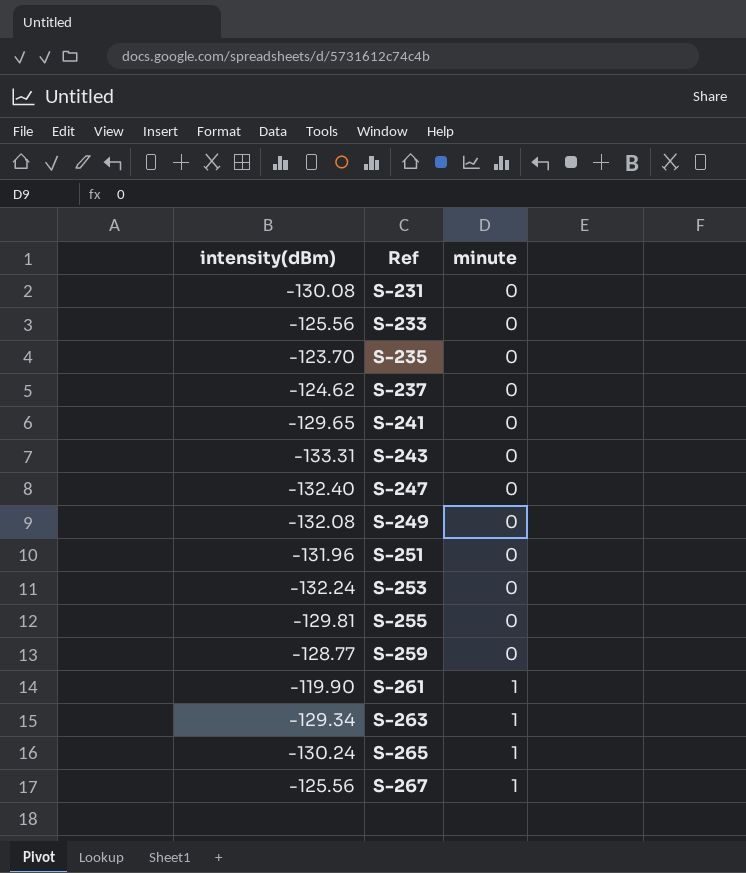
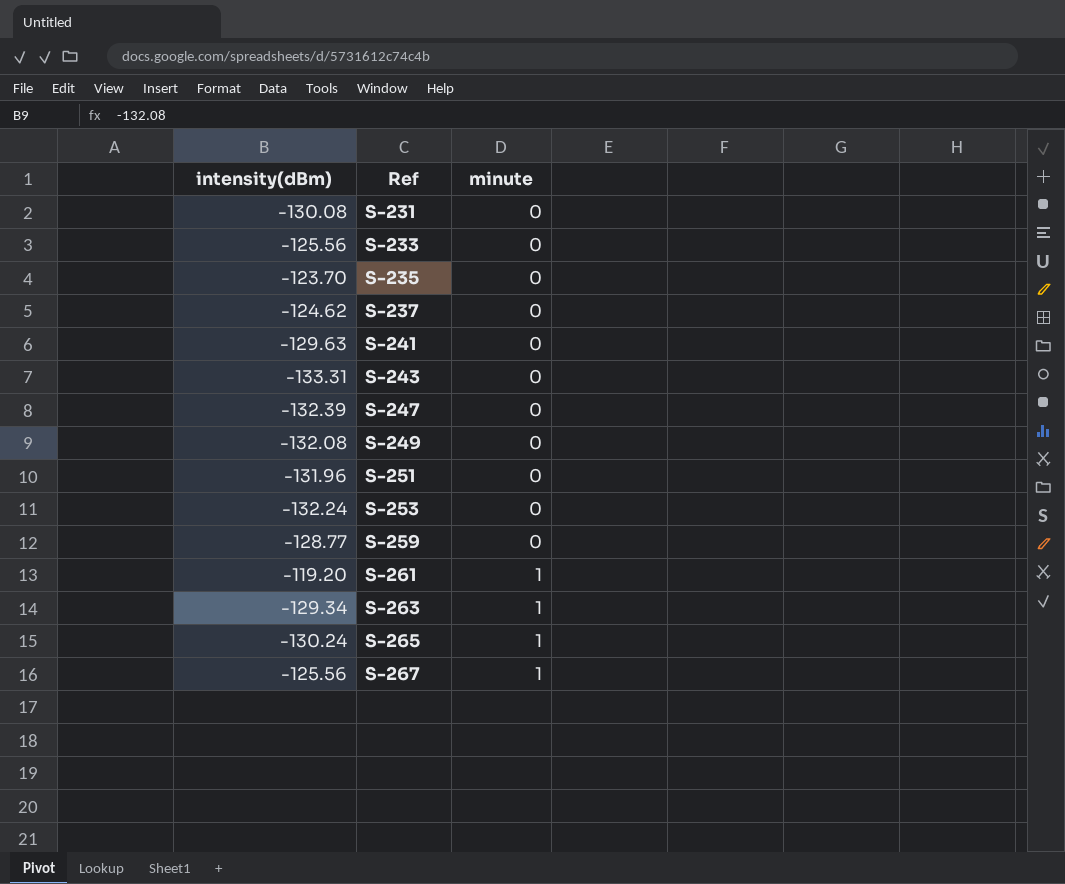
row S-255: -129.81 | 0 -> none
S-241 | intensity(dBm): -129.65 -> -129.63
S-247 | intensity(dBm): -132.40 -> -132.39
S-261 | intensity(dBm): -119.90 -> -119.20

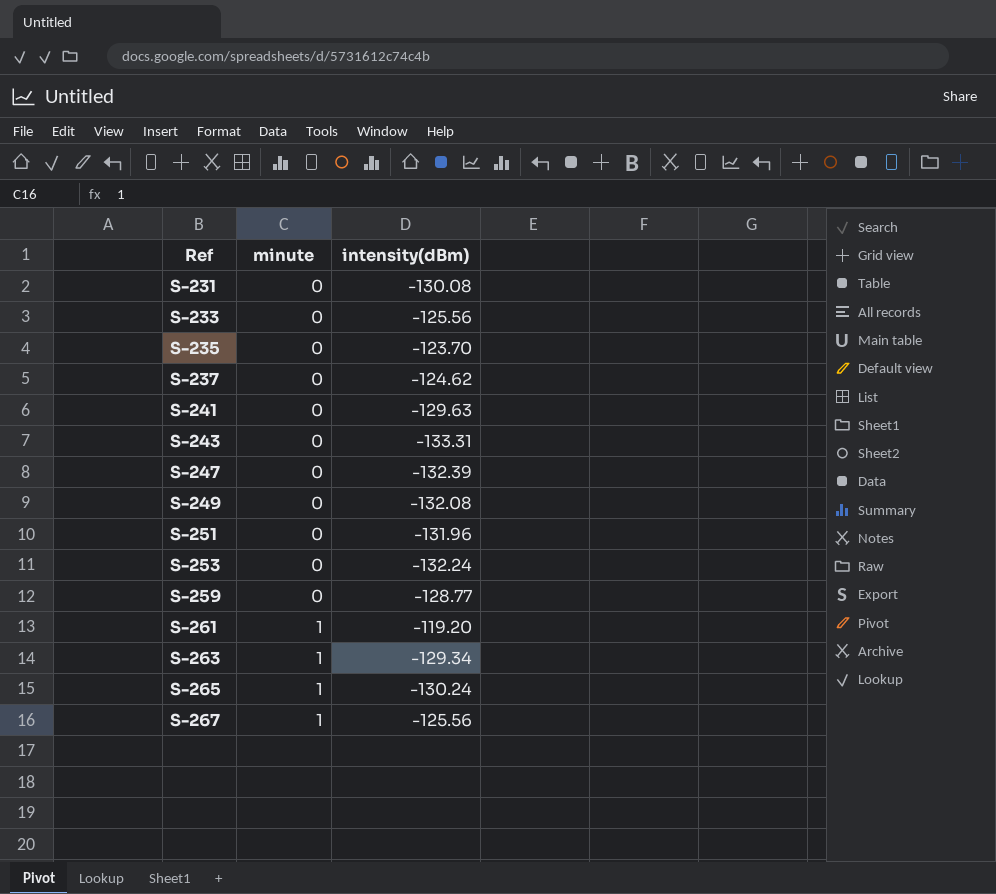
column intensity(dBm) | position: 1 -> 3

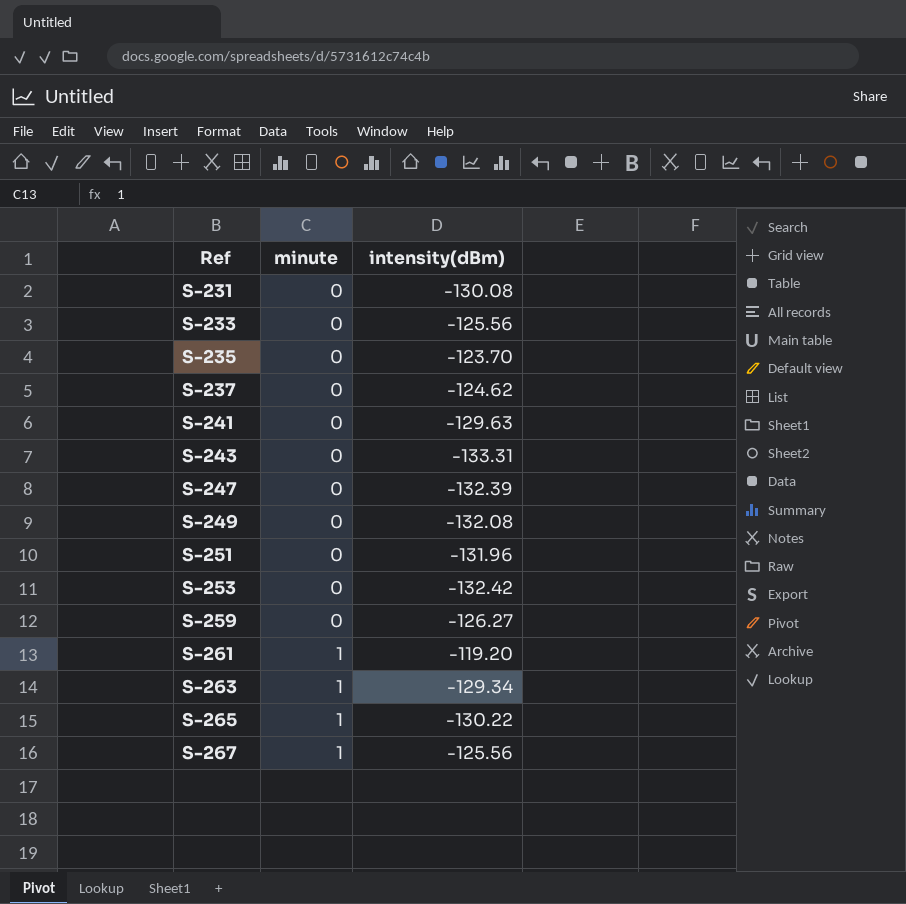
S-253 | intensity(dBm): -132.24 -> -132.42
S-259 | intensity(dBm): -128.77 -> -126.27
S-265 | intensity(dBm): -130.24 -> -130.22

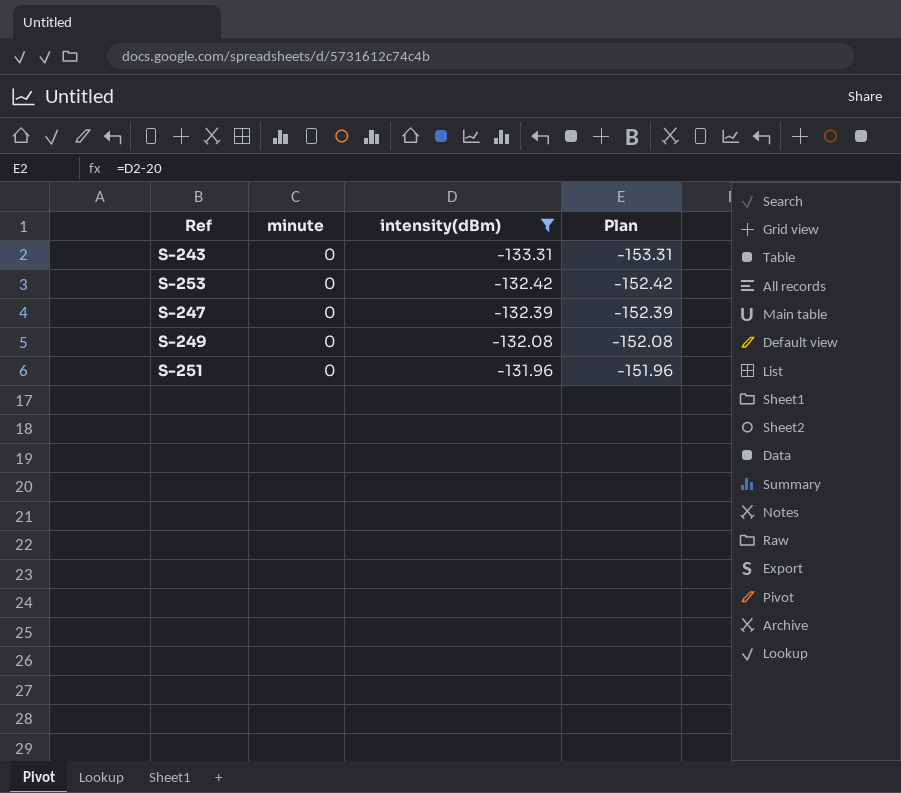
filter: none -> intensity(dBm) <= -131.96
row order: Ref ascending -> intensity(dBm) ascending
column Plan | formula: none -> [intensity(dBm)] - 20

